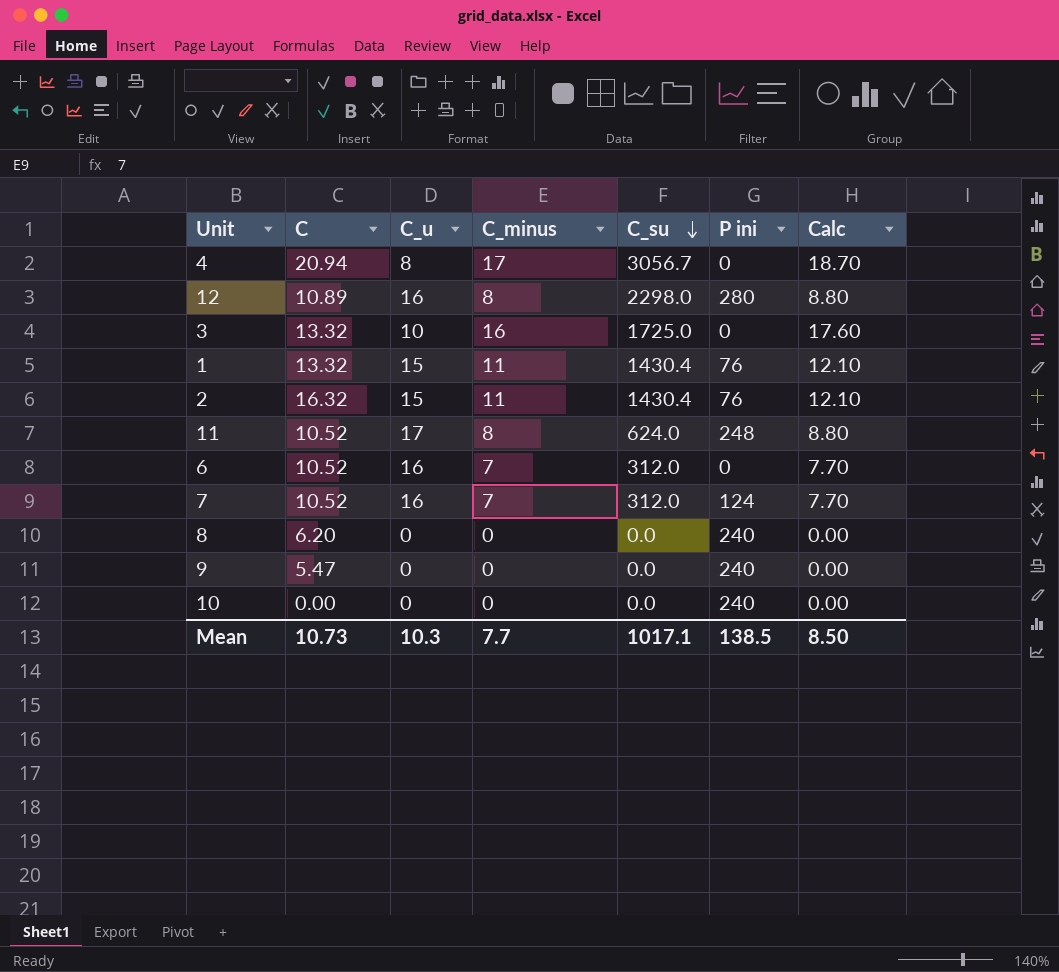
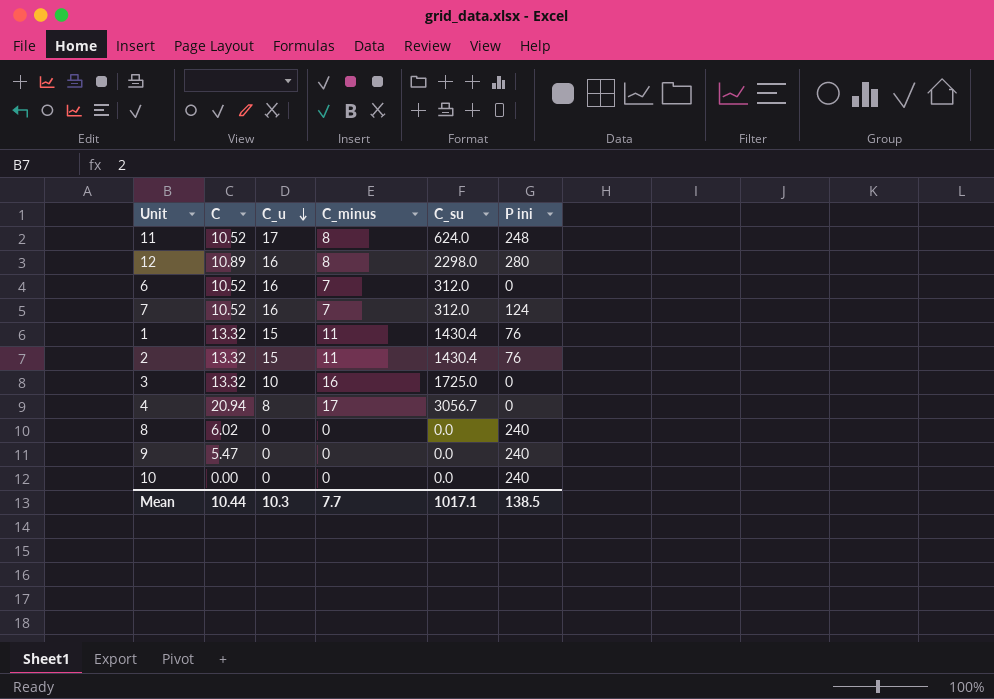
row order: C_su descending -> C_u descending
column Calc | formula: [C_minus] * 1.1 -> none
2 | C: 16.32 -> 13.32
8 | C: 6.20 -> 6.02
Mean | C: 10.73 -> 10.44

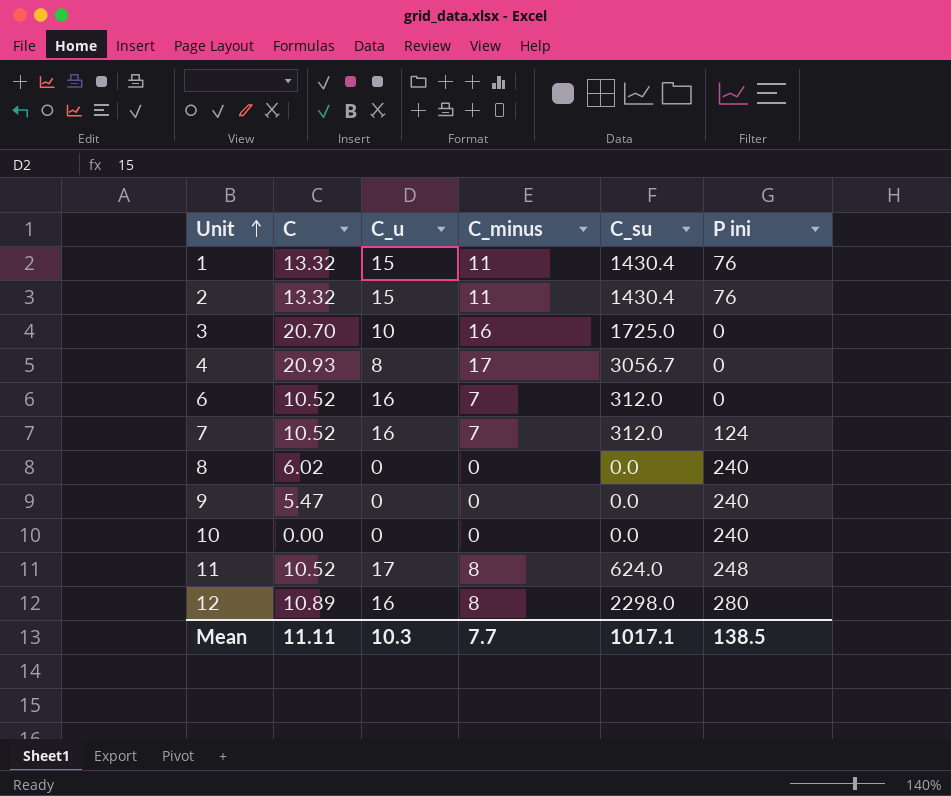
row order: C_u descending -> Unit ascending
3 | C: 13.32 -> 20.70
4 | C: 20.94 -> 20.93
Mean | C: 10.44 -> 11.11

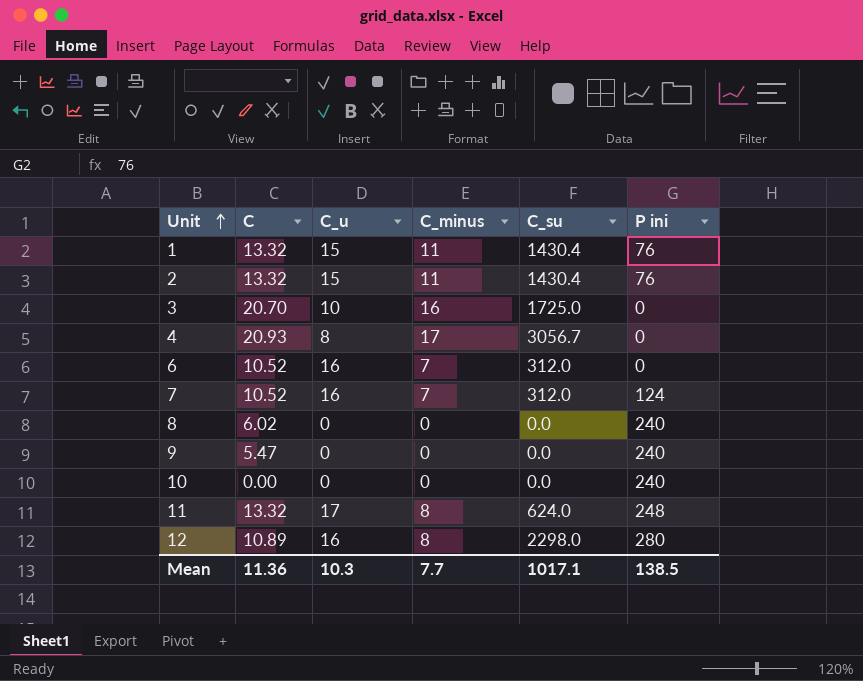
11 | C: 10.52 -> 13.32
Mean | C: 11.11 -> 11.36

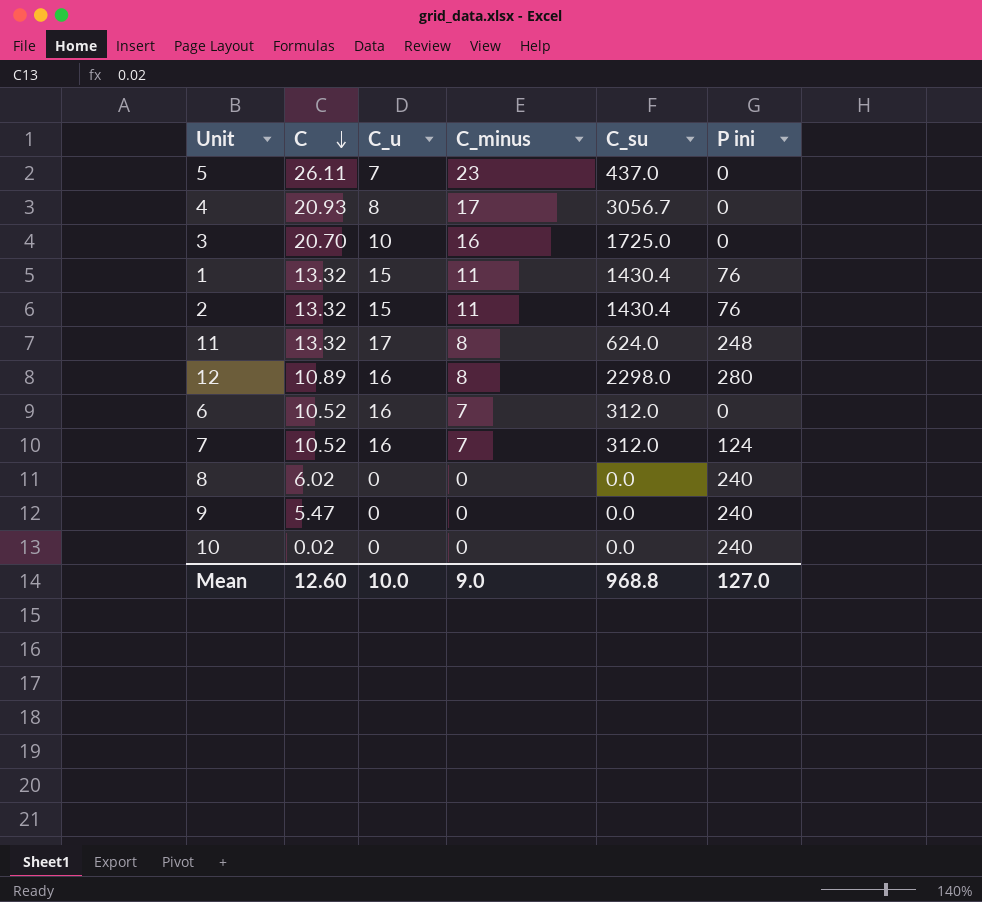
row order: Unit ascending -> C descending
row 5: none -> 26.11 | 7 | 23 | 437.0 | 0
10 | C: 0.00 -> 0.02
Mean | C: 11.36 -> 12.60
Mean | C_u: 10.3 -> 10.0
Mean | C_minus: 7.7 -> 9.0
Mean | C_su: 1017.1 -> 968.8
Mean | P ini: 138.5 -> 127.0

